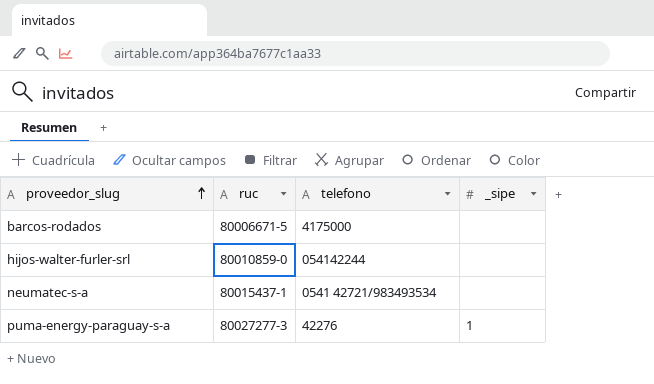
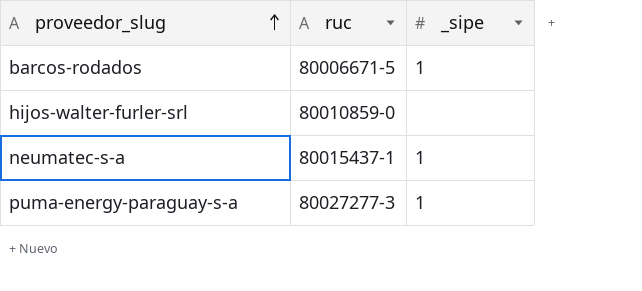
column telefono | position: 3 -> none
barcos-rodados | _sipe: none -> 1
neumatec-s-a | _sipe: none -> 1

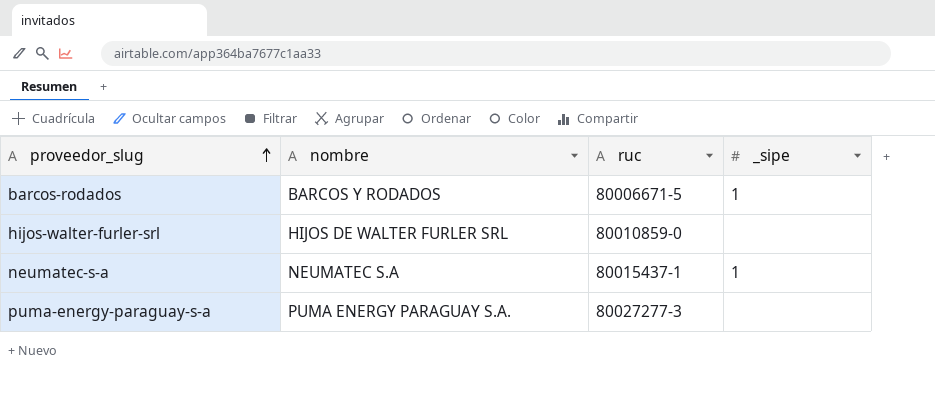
column nombre | position: none -> 2
puma-energy-paraguay-s-a | _sipe: 1 -> none

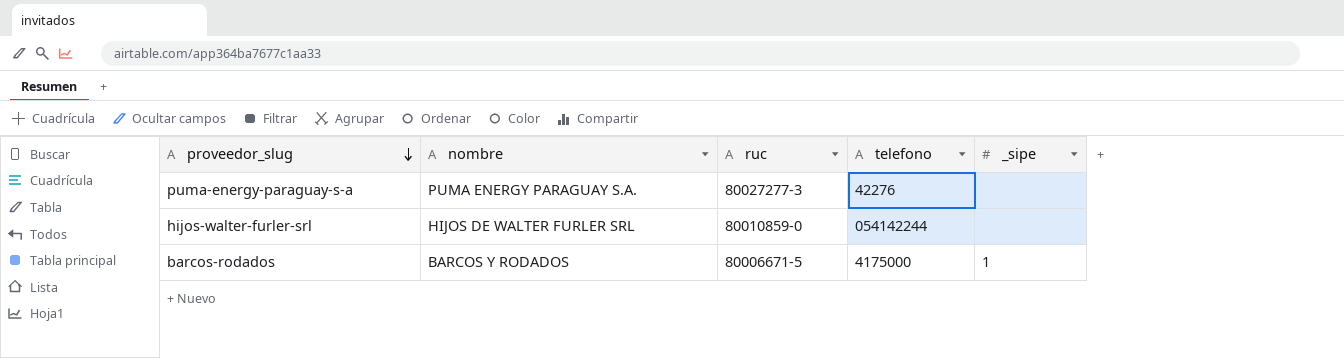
row order: proveedor_slug ascending -> proveedor_slug descending
column telefono | position: none -> 4
row neumatec-s-a: NEUMATEC S.A | 80015437-1 | 1 -> none

